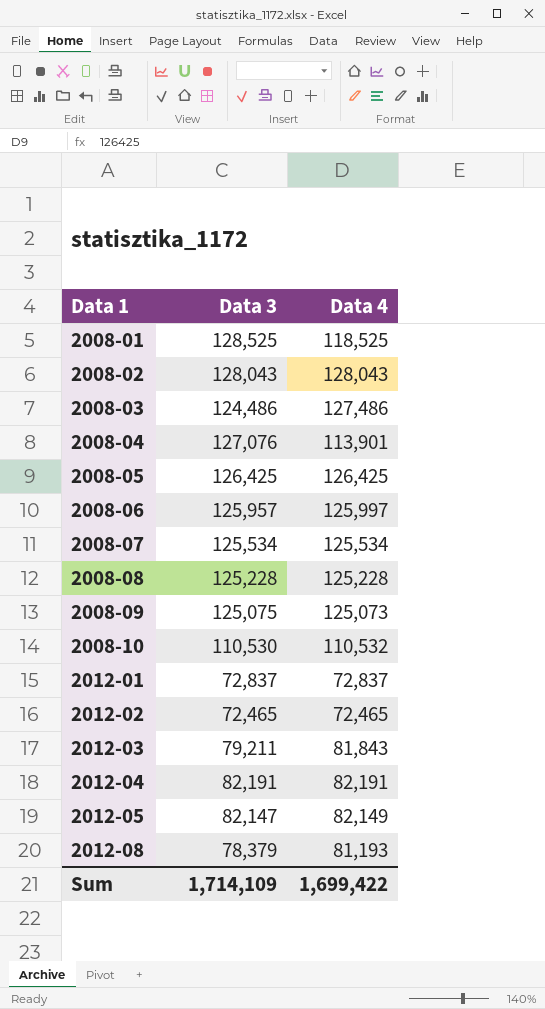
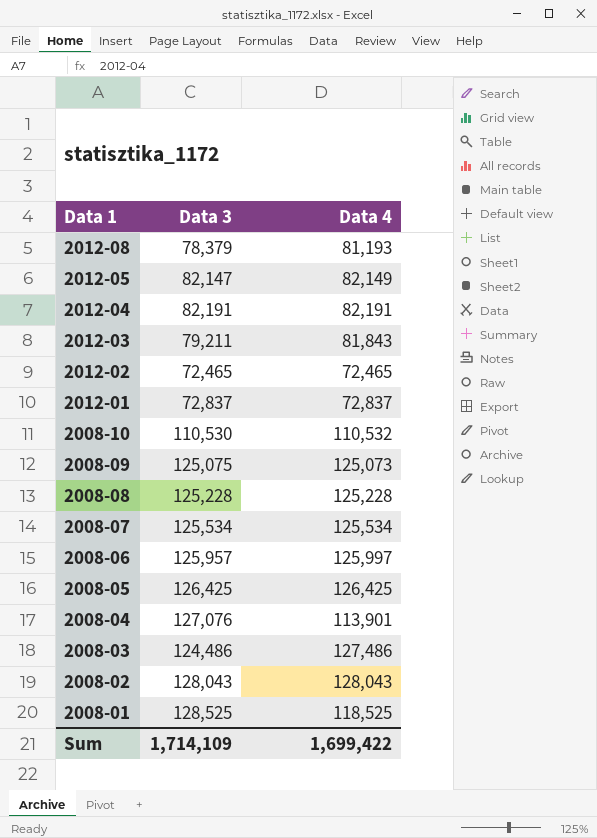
row order: Data 1 ascending -> Data 1 descending

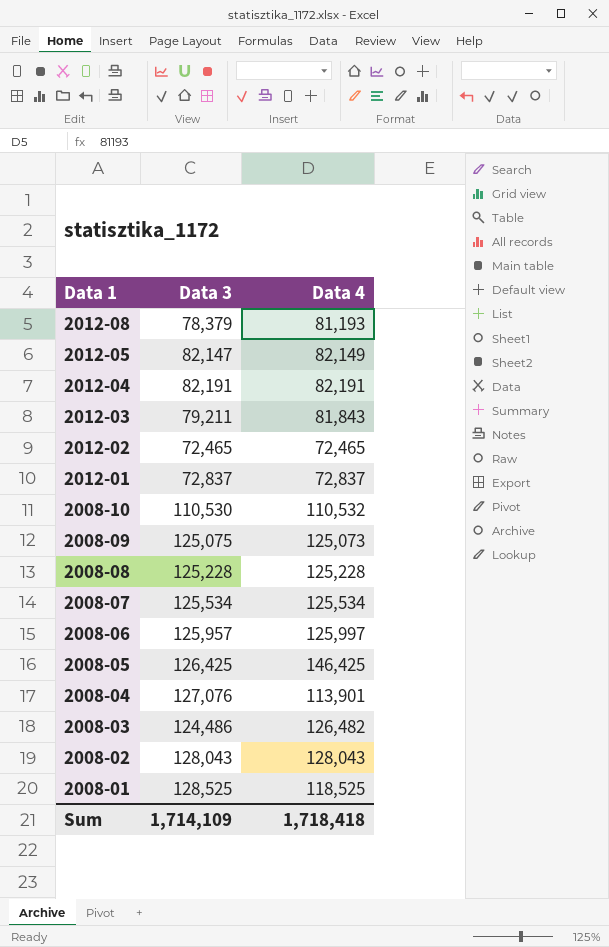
2008-05 | Data 4: 126,425 -> 146,425
2008-03 | Data 4: 127,486 -> 126,482
Sum | Data 4: 1,699,422 -> 1,718,418

